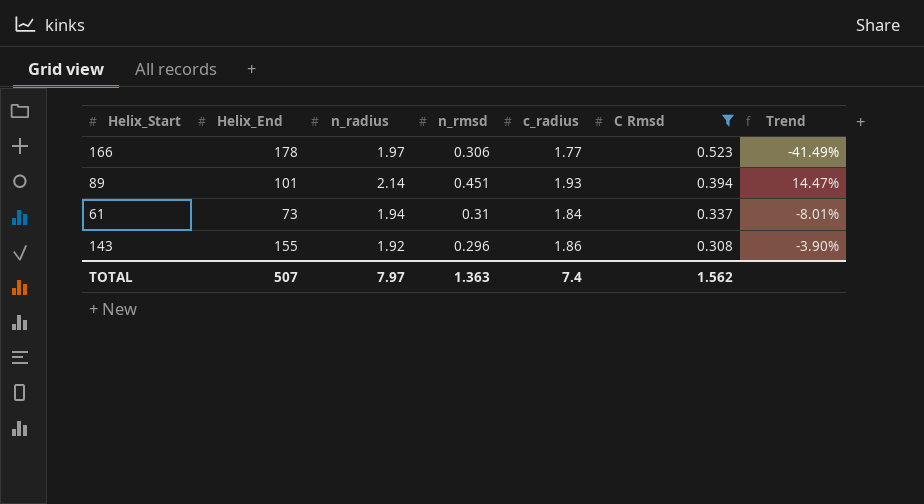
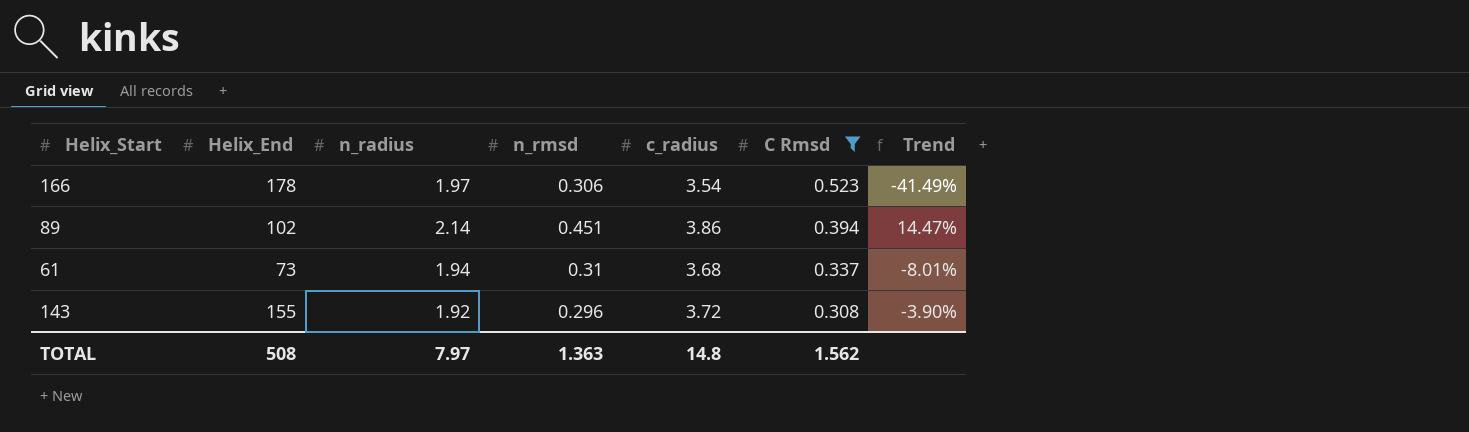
166 | c_radius: 1.77 -> 3.54
89 | Helix_End: 101 -> 102
89 | c_radius: 1.93 -> 3.86
61 | c_radius: 1.84 -> 3.68
143 | c_radius: 1.86 -> 3.72
TOTAL | Helix_End: 507 -> 508
TOTAL | c_radius: 7.4 -> 14.8

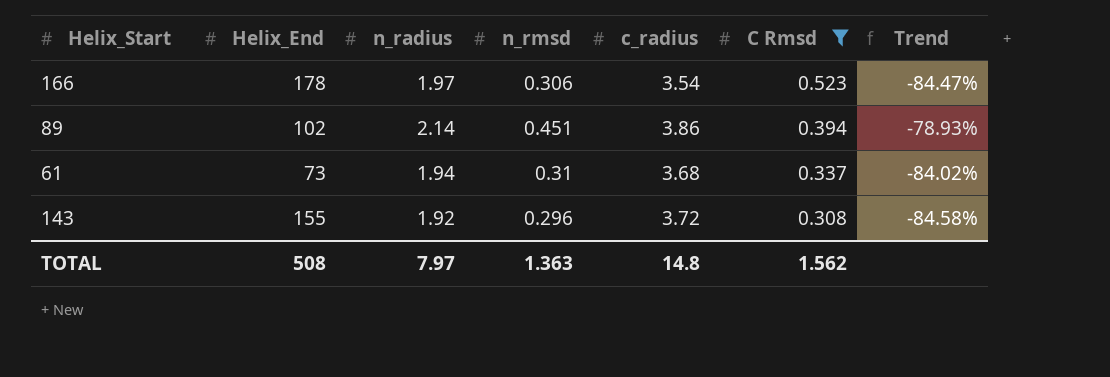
column Trend | formula: ([n_rmsd] - [C Rmsd]) / [C Rmsd] -> ([n_rmsd] - [n_radius]) / [n_radius]

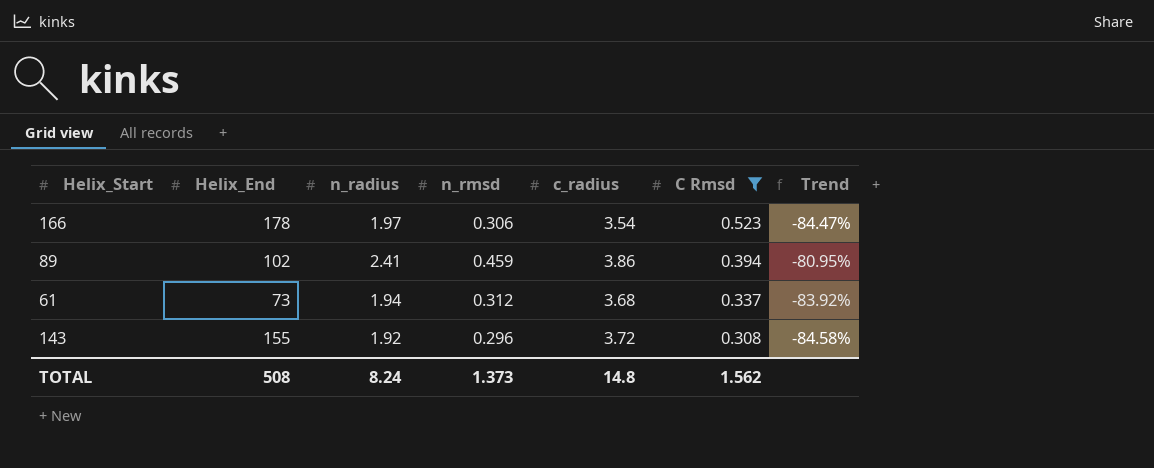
89 | n_radius: 2.14 -> 2.41
89 | n_rmsd: 0.451 -> 0.459
89 | Trend: -78.93% -> -80.95%
61 | n_rmsd: 0.31 -> 0.312
61 | Trend: -84.02% -> -83.92%
TOTAL | n_radius: 7.97 -> 8.24
TOTAL | n_rmsd: 1.363 -> 1.373

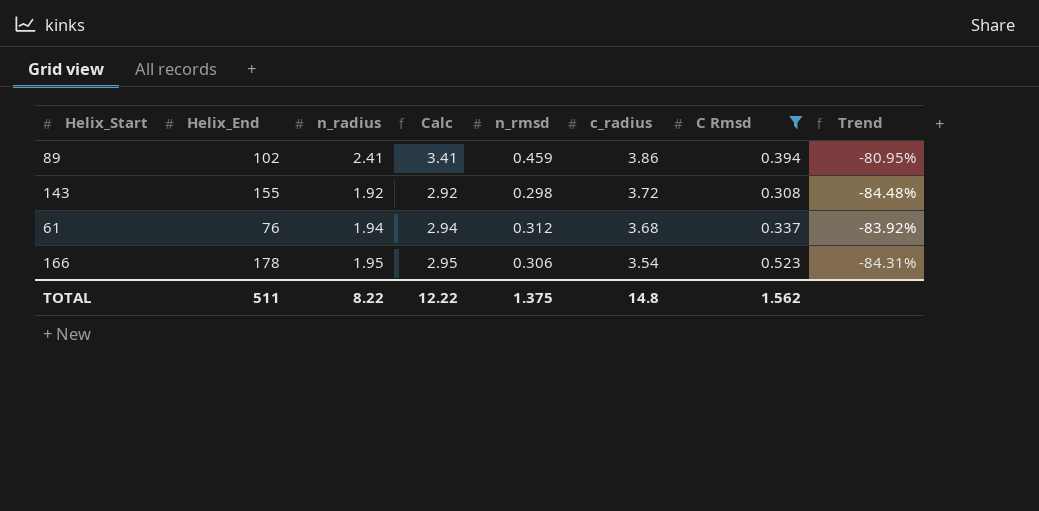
row order: C Rmsd descending -> c_radius descending
column Calc | formula: none -> [n_radius] + 1
143 | n_rmsd: 0.296 -> 0.298
143 | Trend: -84.58% -> -84.48%
61 | Helix_End: 73 -> 76
166 | n_radius: 1.97 -> 1.95
166 | Trend: -84.47% -> -84.31%
TOTAL | Helix_End: 508 -> 511
TOTAL | n_radius: 8.24 -> 8.22
TOTAL | n_rmsd: 1.373 -> 1.375

